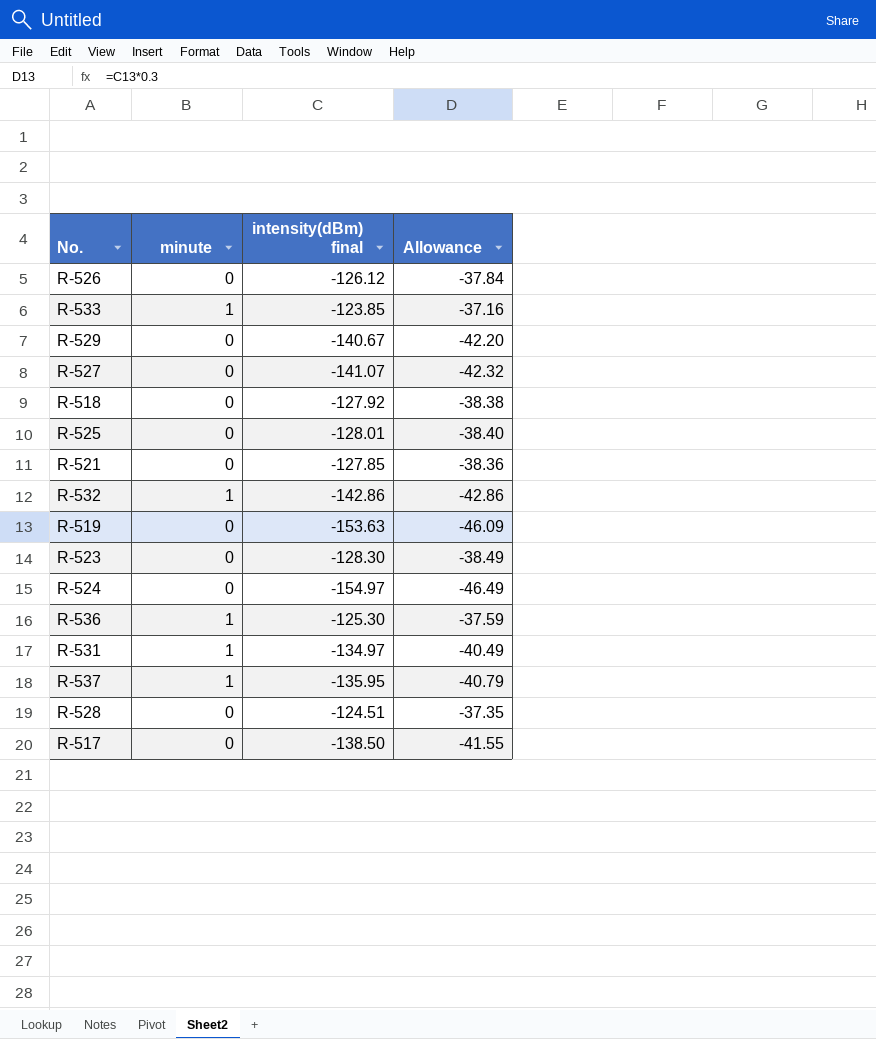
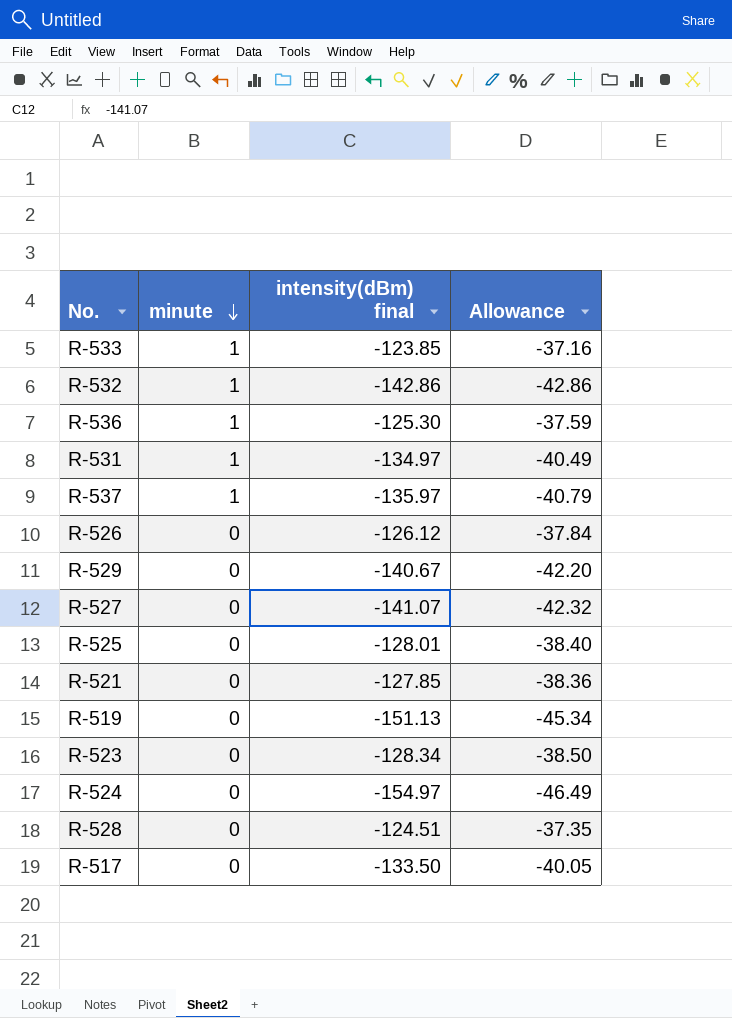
row order: none -> minute descending
row R-518: 0 | -127.92 | -38.38 -> none
R-537 | intensity(dBm) final: -135.95 -> -135.97
R-519 | intensity(dBm) final: -153.63 -> -151.13
R-519 | Allowance: -46.09 -> -45.34
R-523 | intensity(dBm) final: -128.30 -> -128.34
R-523 | Allowance: -38.49 -> -38.50
R-517 | intensity(dBm) final: -138.50 -> -133.50
R-517 | Allowance: -41.55 -> -40.05

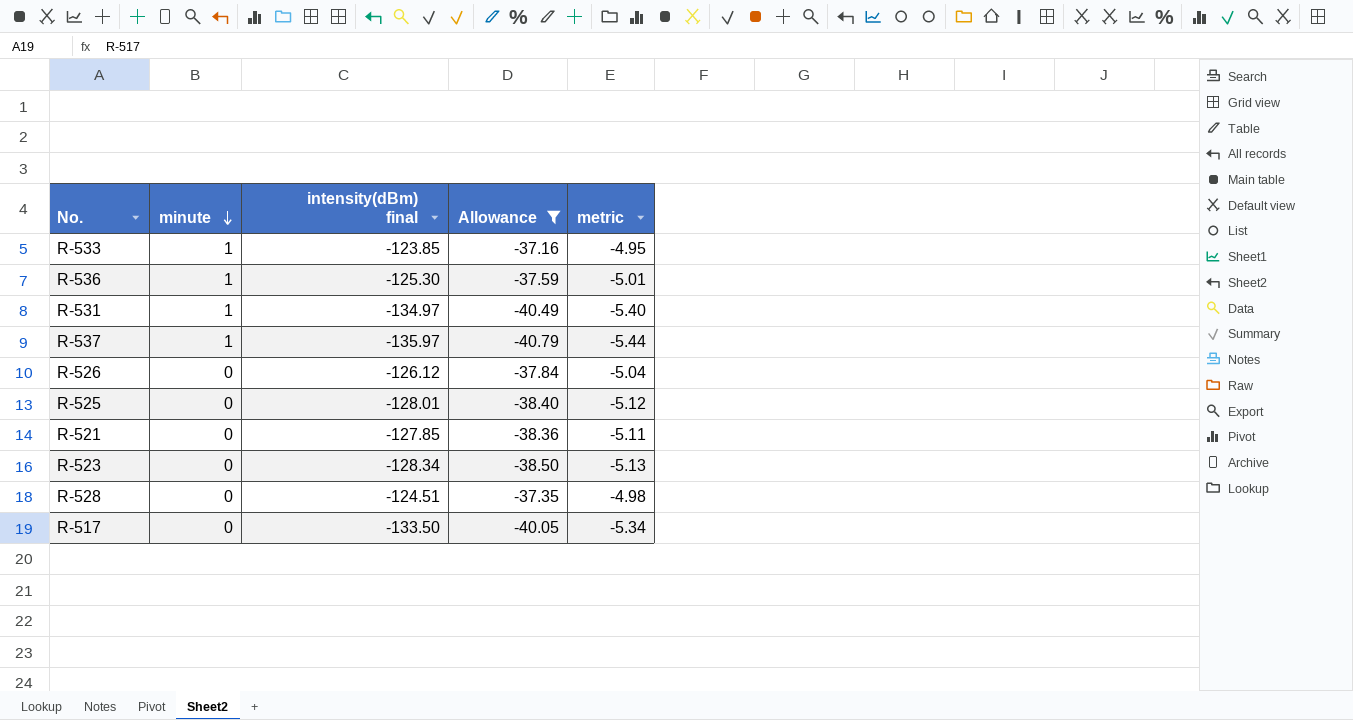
filter: none -> Allowance >= -40.79
column metric | formula: none -> [intensity(dBm) final] * 0.04

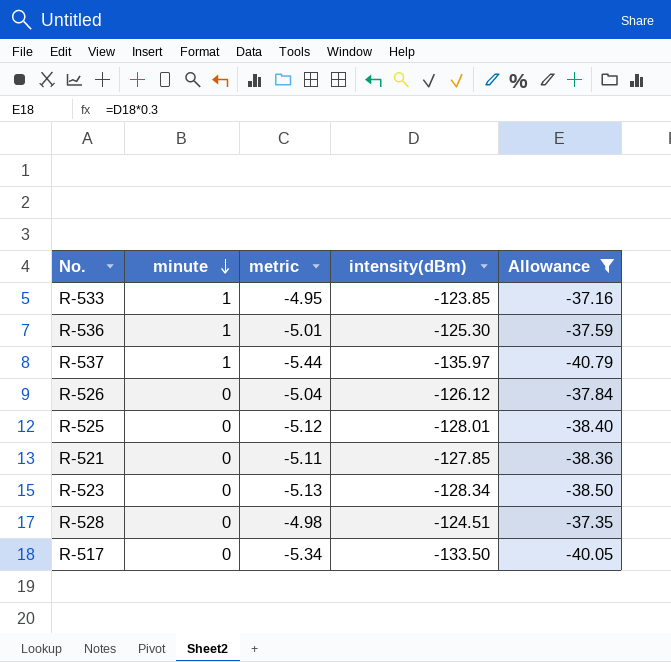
column metric | position: 5 -> 3
column name: intensity(dBm) final -> intensity(dBm)
row R-531: 1 | -134.97 | -40.49 | -5.40 -> none

